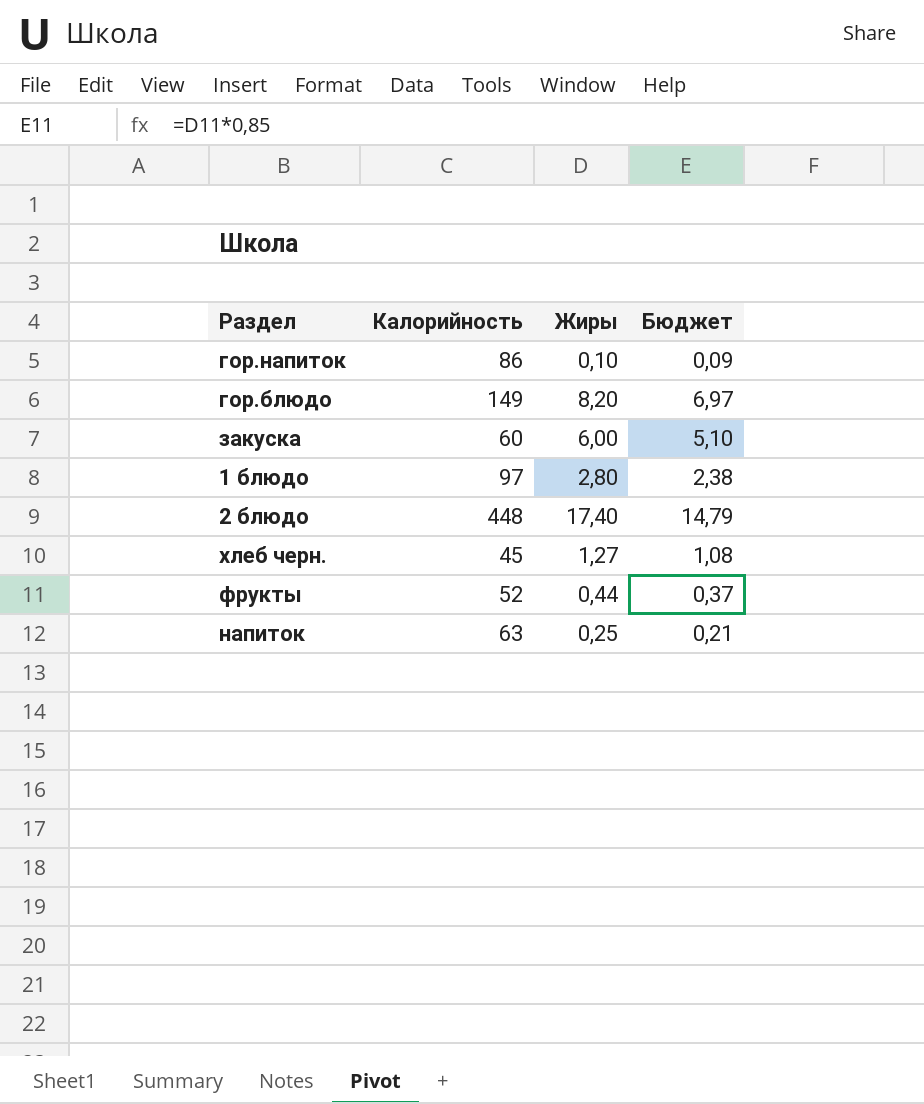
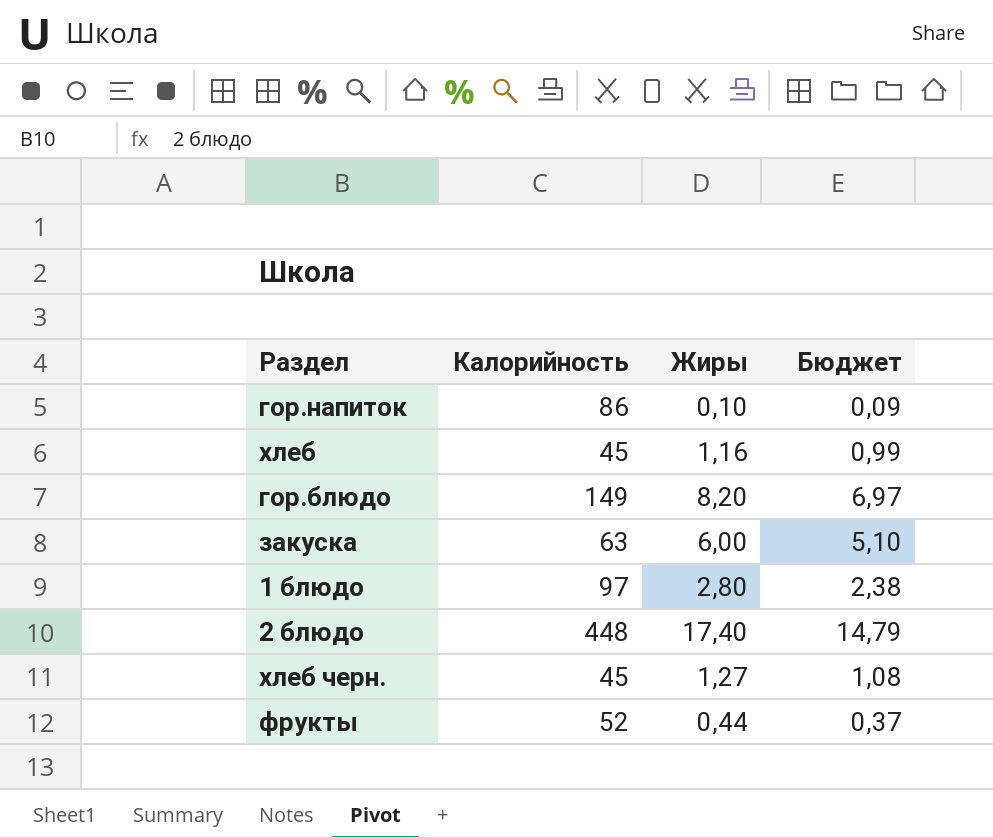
row напиток: 63 | 0,25 | 0,21 -> none
row хлеб: none -> 45 | 1,16 | 0,99
закуска | Калорийность: 60 -> 63

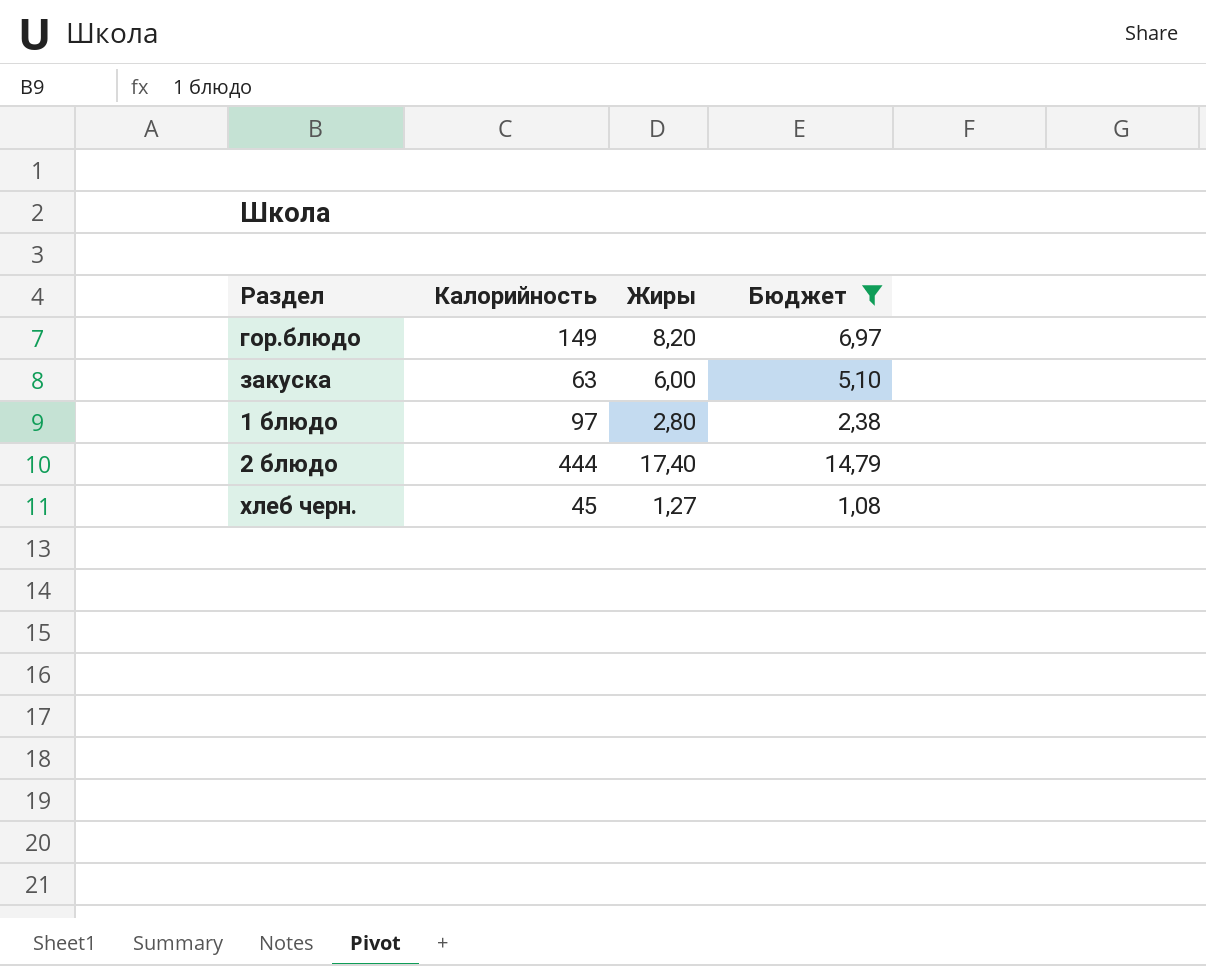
filter: none -> Бюджет >= 1,08
2 блюдо | Калорийность: 448 -> 444

